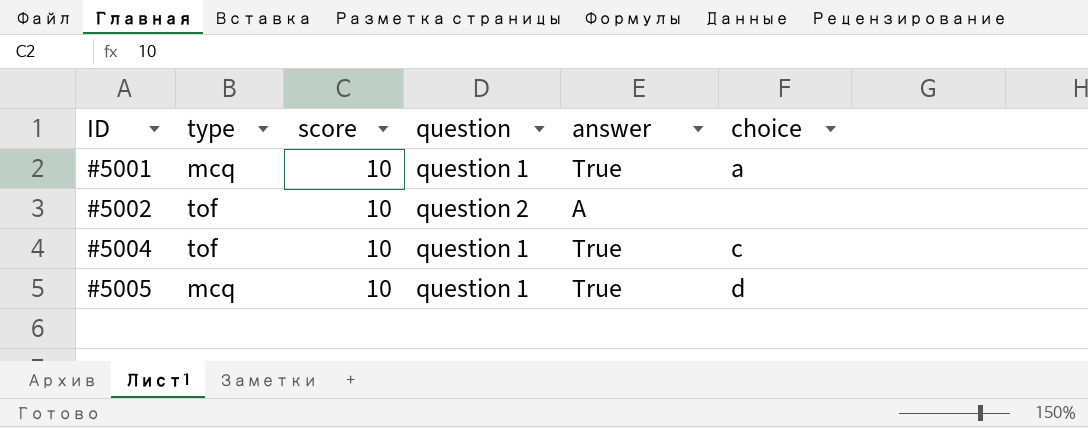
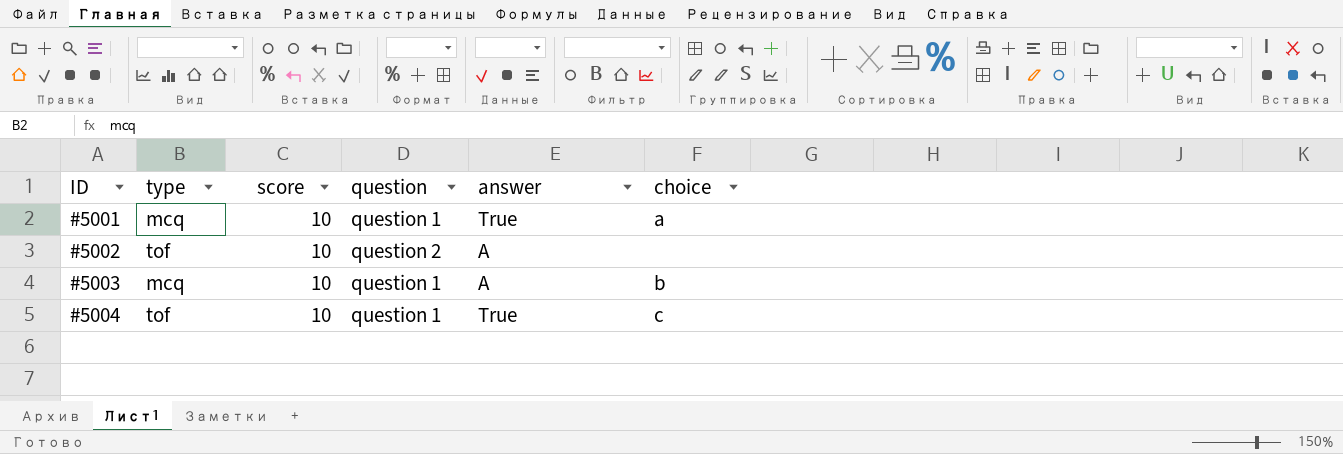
row #5005: mcq | 10 | question 1 | True | d -> none
row #5003: none -> mcq | 10 | question 1 | A | b

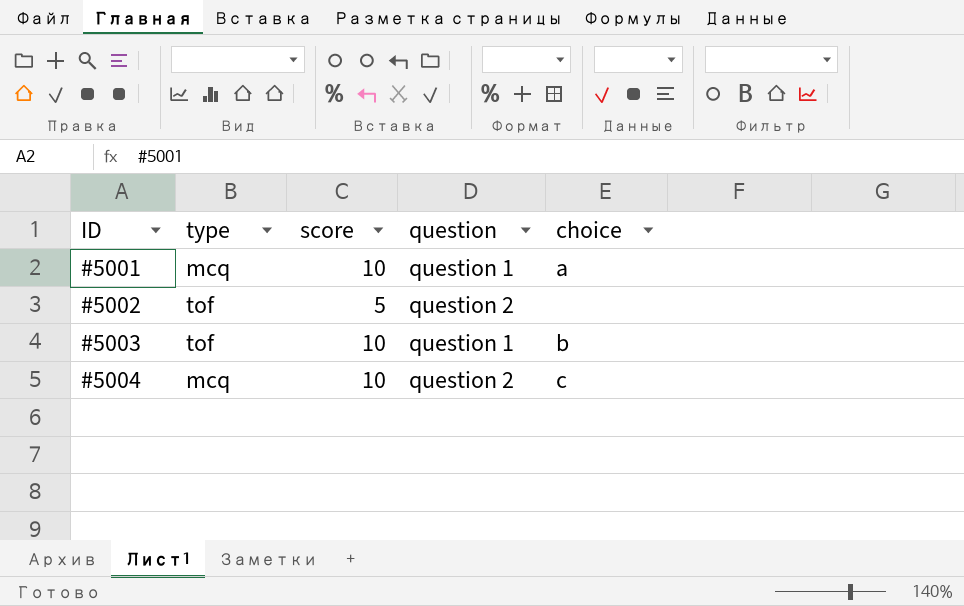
column answer | position: 5 -> none
#5002 | score: 10 -> 5
#5003 | type: mcq -> tof
#5004 | type: tof -> mcq
#5004 | question: question 1 -> question 2

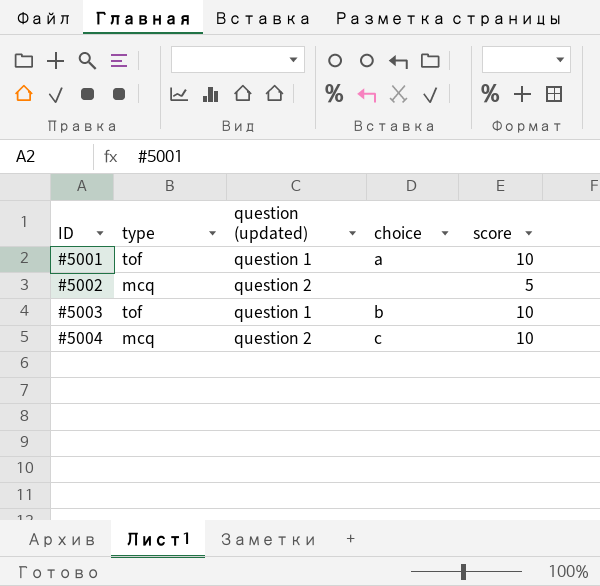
column name: question -> question (updated)
column score | position: 3 -> 5
#5001 | type: mcq -> tof
#5002 | type: tof -> mcq

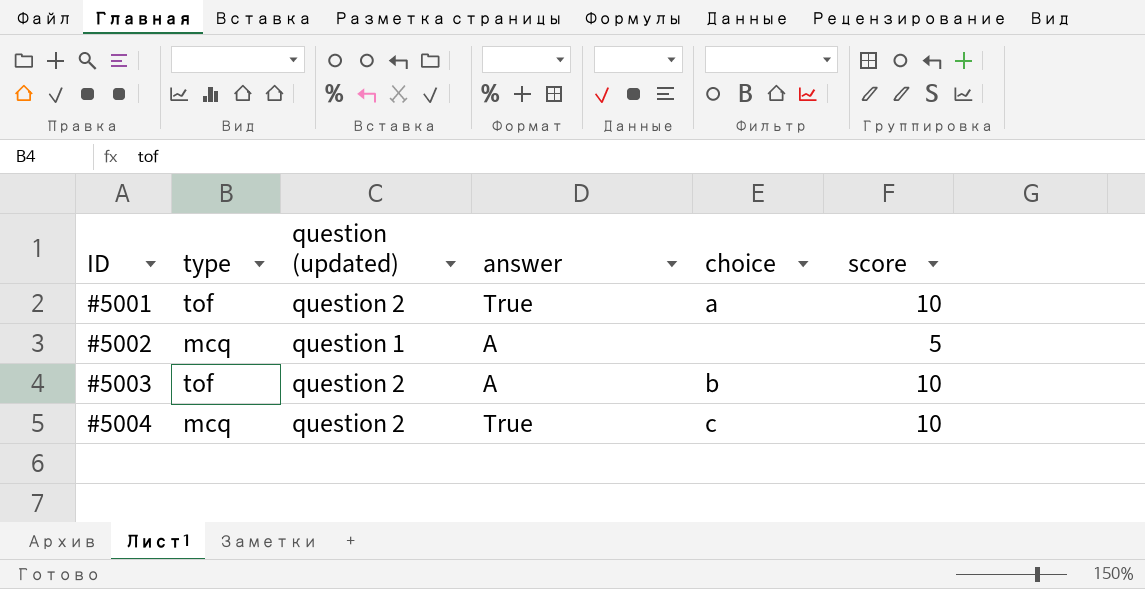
column answer | position: none -> 4
#5001 | question (updated): question 1 -> question 2
#5002 | question (updated): question 2 -> question 1
#5003 | question (updated): question 1 -> question 2

